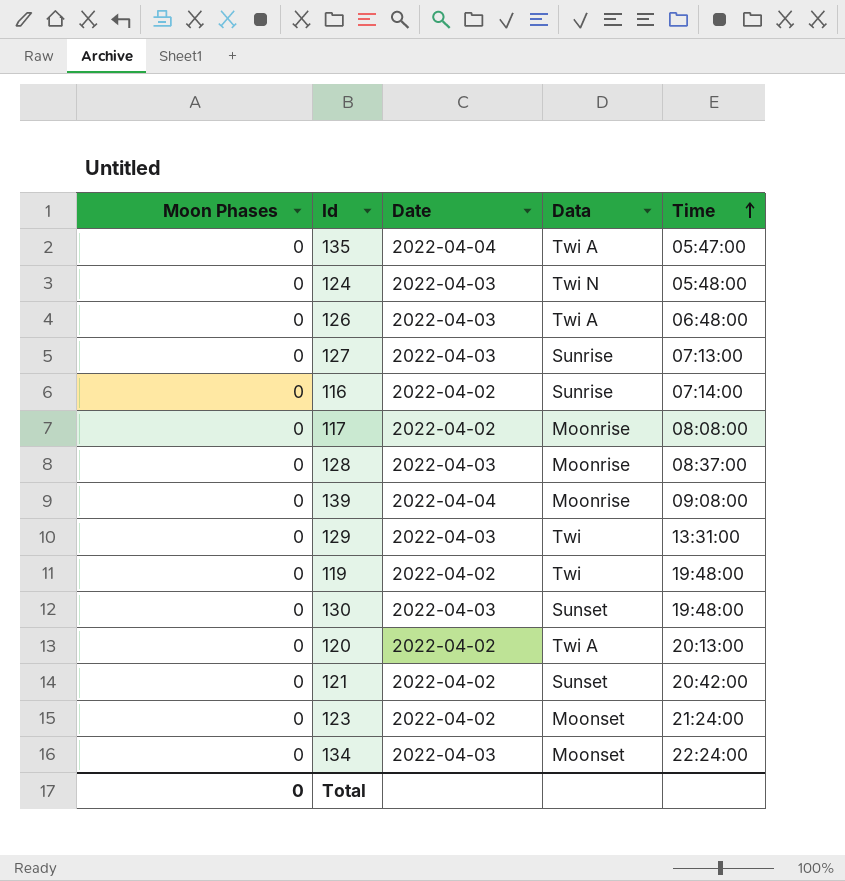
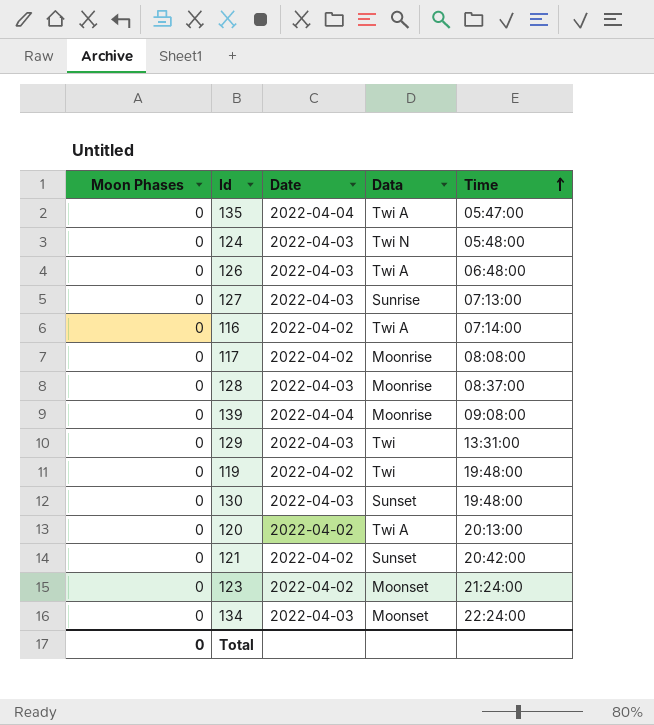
116 | Data: Sunrise -> Twi A

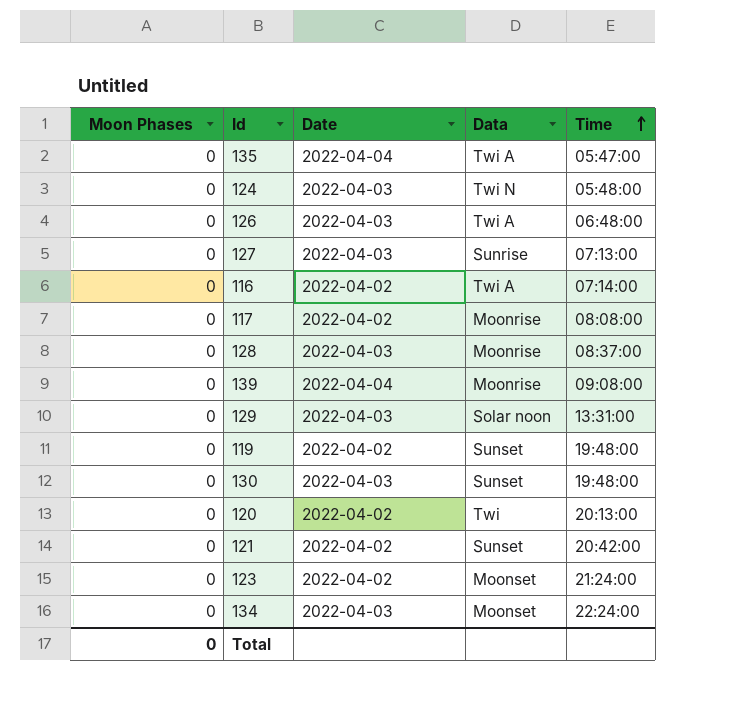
129 | Data: Twi -> Solar noon
119 | Data: Twi -> Sunset
120 | Data: Twi A -> Twi

